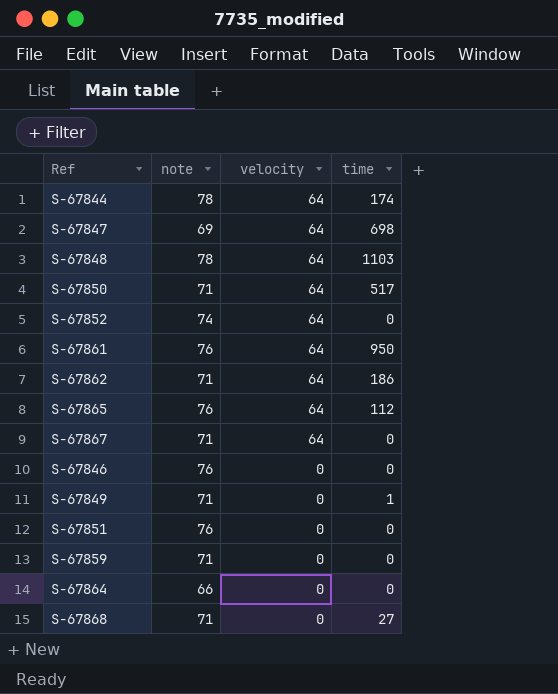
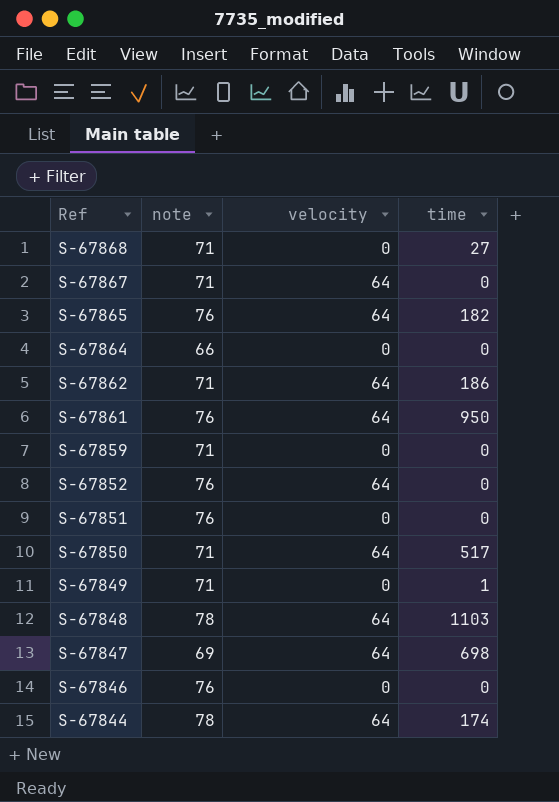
row order: velocity descending -> Ref descending
S-67865 | time: 112 -> 182
S-67852 | note: 74 -> 76

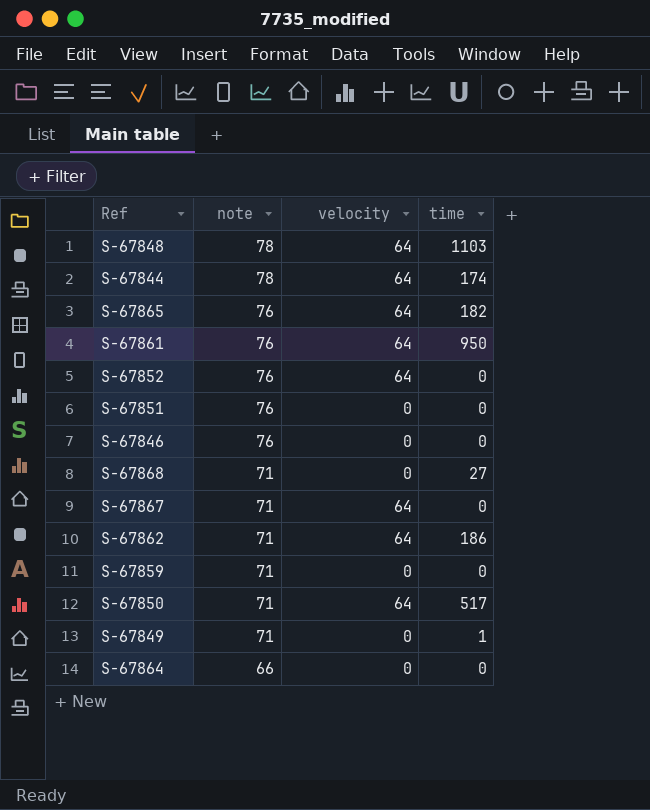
row order: Ref descending -> note descending
row S-67847: 69 | 64 | 698 -> none

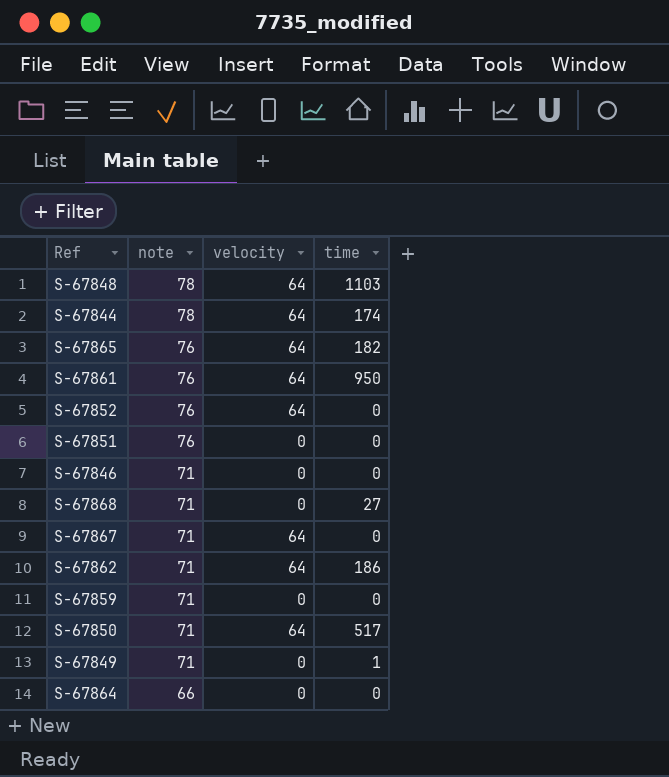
S-67846 | note: 76 -> 71

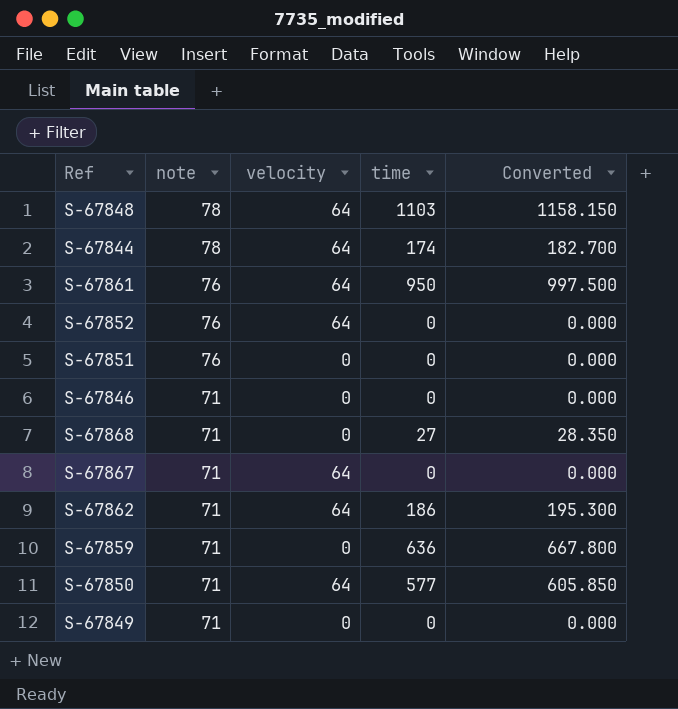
column Converted | formula: none -> [time] * 1.05
row S-67865: 76 | 64 | 182 -> none
row S-67864: 66 | 0 | 0 -> none
S-67859 | time: 0 -> 636
S-67850 | time: 517 -> 577
S-67849 | time: 1 -> 0

